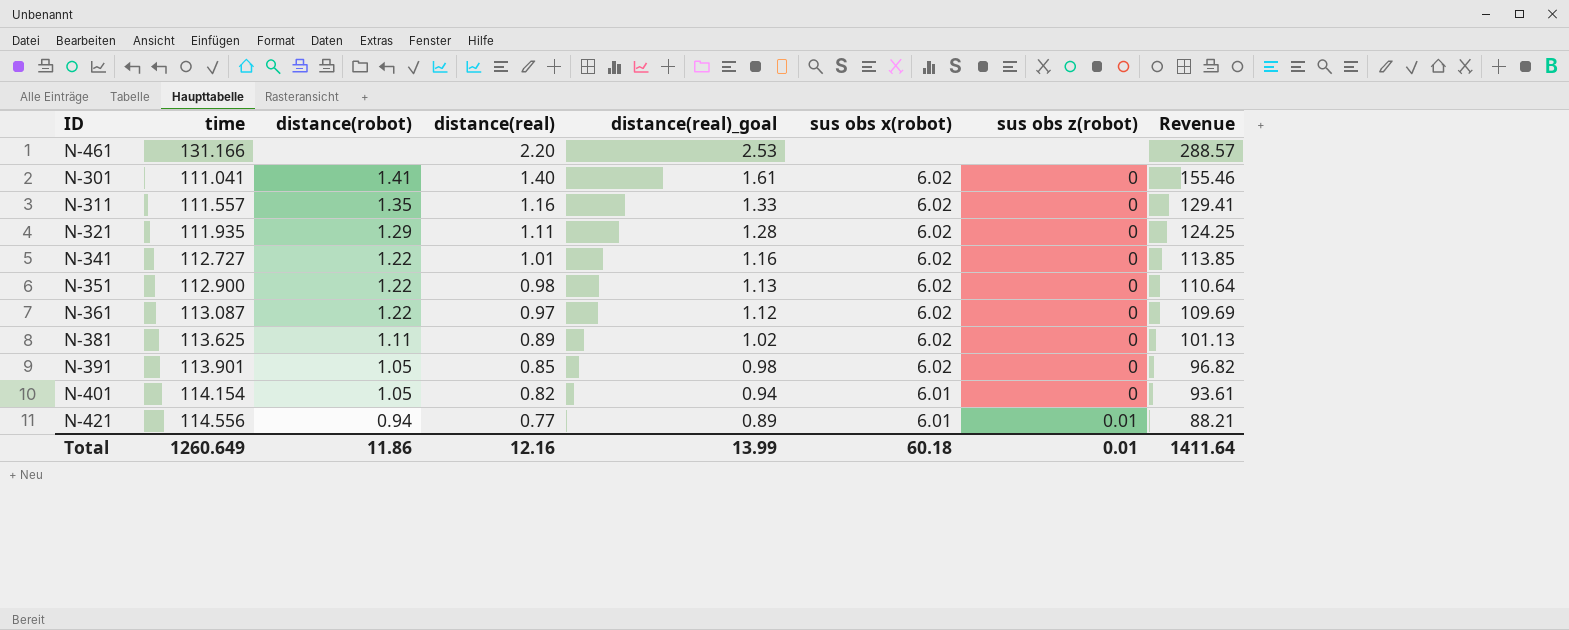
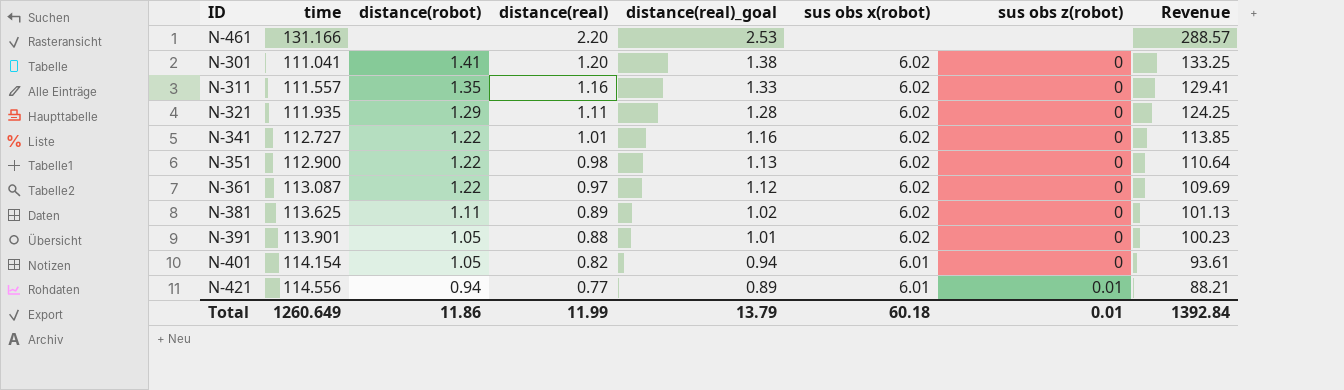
N-301 | distance(real): 1.40 -> 1.20
N-301 | distance(real)_goal: 1.61 -> 1.38
N-301 | Revenue: 155.46 -> 133.25
N-391 | distance(real): 0.85 -> 0.88
N-391 | distance(real)_goal: 0.98 -> 1.01
N-391 | Revenue: 96.82 -> 100.23
Total | distance(real): 12.16 -> 11.99
Total | distance(real)_goal: 13.99 -> 13.79
Total | Revenue: 1411.64 -> 1392.84

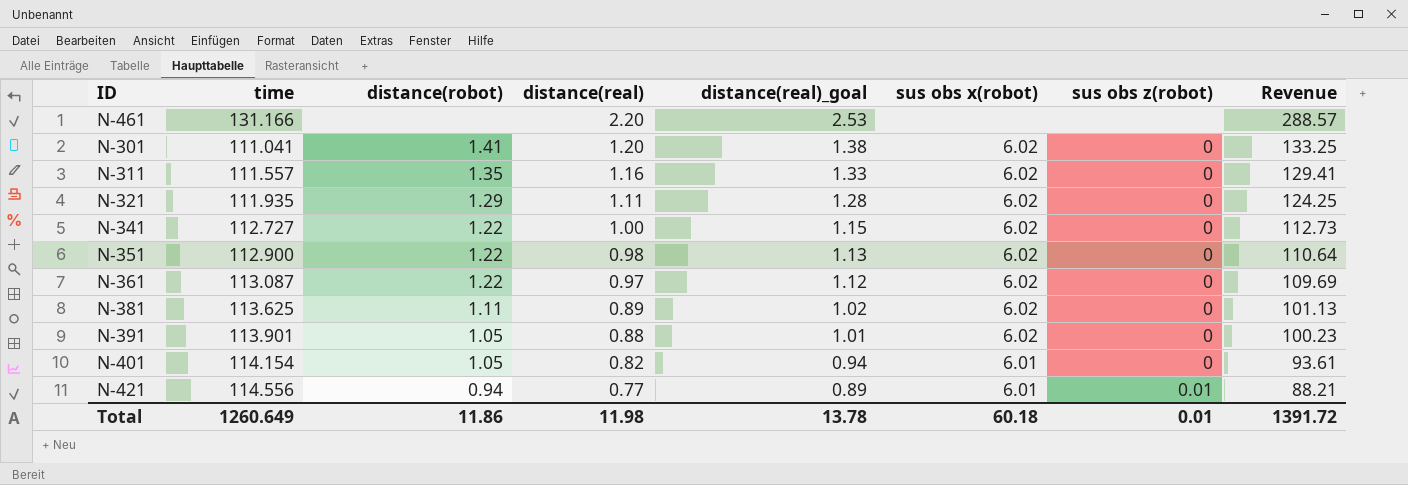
N-341 | distance(real): 1.01 -> 1.00
N-341 | distance(real)_goal: 1.16 -> 1.15
N-341 | Revenue: 113.85 -> 112.73
Total | distance(real): 11.99 -> 11.98
Total | distance(real)_goal: 13.79 -> 13.78
Total | Revenue: 1392.84 -> 1391.72

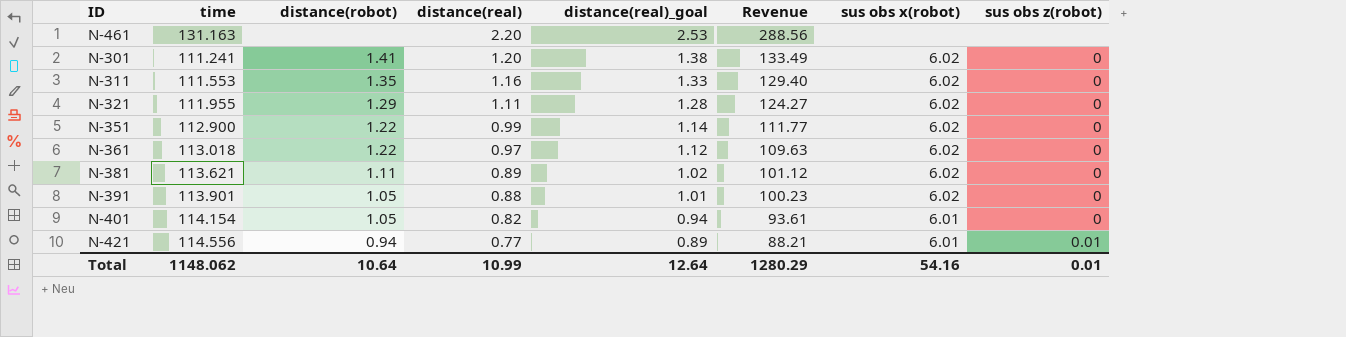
column Revenue | position: 8 -> 6
row N-341: 112.727 | 1.22 | 1.00 | 1.15 | 6.02 | 0 | 112.73 -> none
N-461 | time: 131.166 -> 131.163
N-461 | Revenue: 288.57 -> 288.56
N-301 | time: 111.041 -> 111.241
N-301 | Revenue: 133.25 -> 133.49
N-311 | time: 111.557 -> 111.553
N-311 | Revenue: 129.41 -> 129.40
N-321 | time: 111.935 -> 111.955
N-321 | Revenue: 124.25 -> 124.27
N-351 | distance(real): 0.98 -> 0.99
N-351 | distance(real)_goal: 1.13 -> 1.14
N-351 | Revenue: 110.64 -> 111.77
N-361 | time: 113.087 -> 113.018
N-361 | Revenue: 109.69 -> 109.63
N-381 | time: 113.625 -> 113.621
N-381 | Revenue: 101.13 -> 101.12
Total | time: 1260.649 -> 1148.062
Total | distance(robot): 11.86 -> 10.64
Total | distance(real): 11.98 -> 10.99
Total | distance(real)_goal: 13.78 -> 12.64
Total | Revenue: 1391.72 -> 1280.29
Total | sus obs x(robot): 60.18 -> 54.16

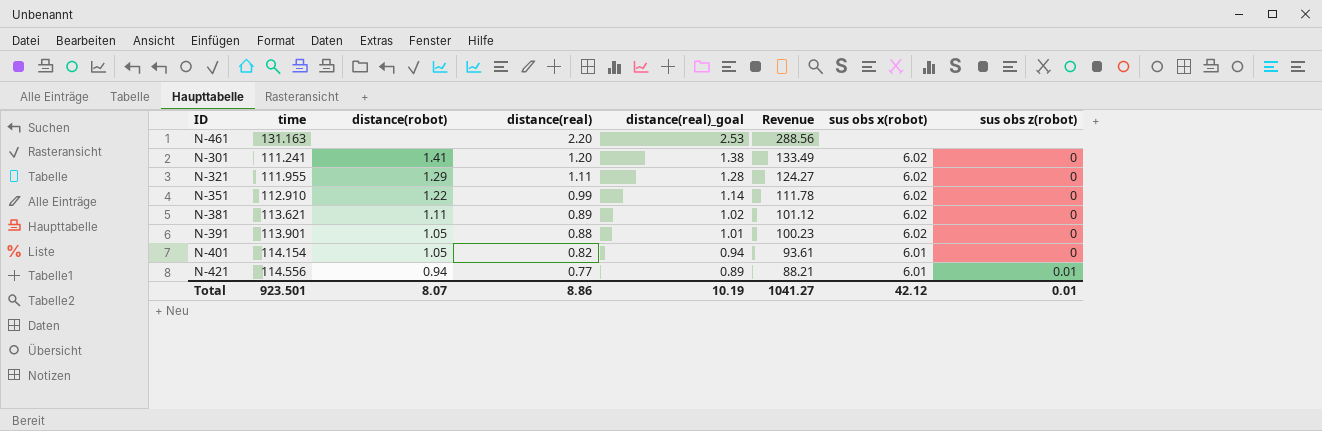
row N-311: 111.553 | 1.35 | 1.16 | 1.33 | 129.40 | 6.02 | 0 -> none
row N-361: 113.018 | 1.22 | 0.97 | 1.12 | 109.63 | 6.02 | 0 -> none
N-351 | time: 112.900 -> 112.910
N-351 | Revenue: 111.77 -> 111.78
Total | time: 1148.062 -> 923.501
Total | distance(robot): 10.64 -> 8.07
Total | distance(real): 10.99 -> 8.86
Total | distance(real)_goal: 12.64 -> 10.19
Total | Revenue: 1280.29 -> 1041.27
Total | sus obs x(robot): 54.16 -> 42.12

